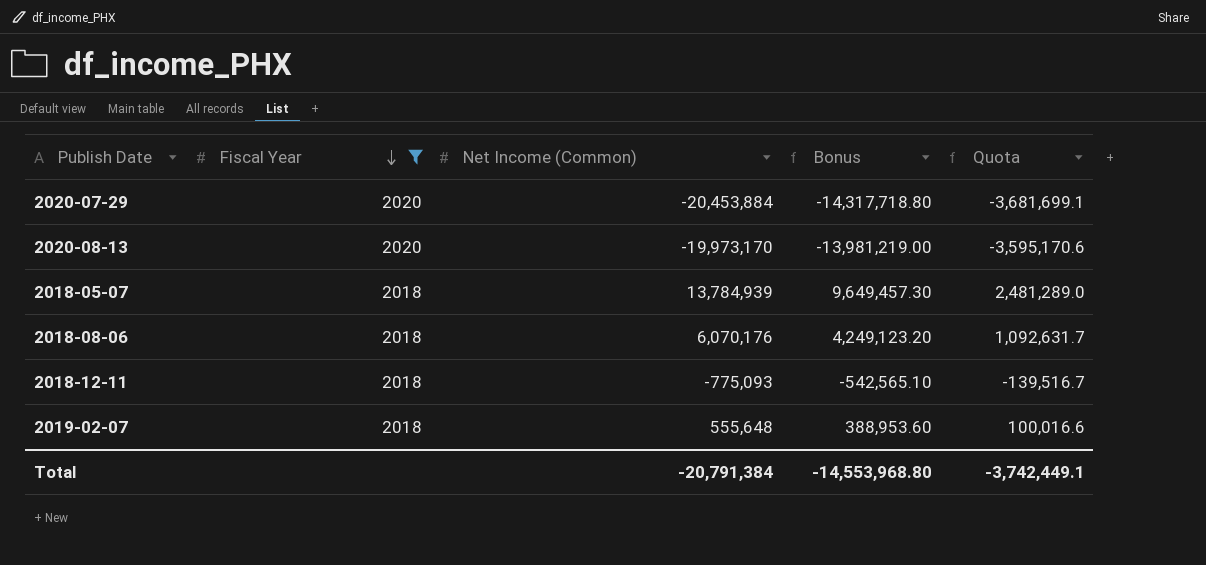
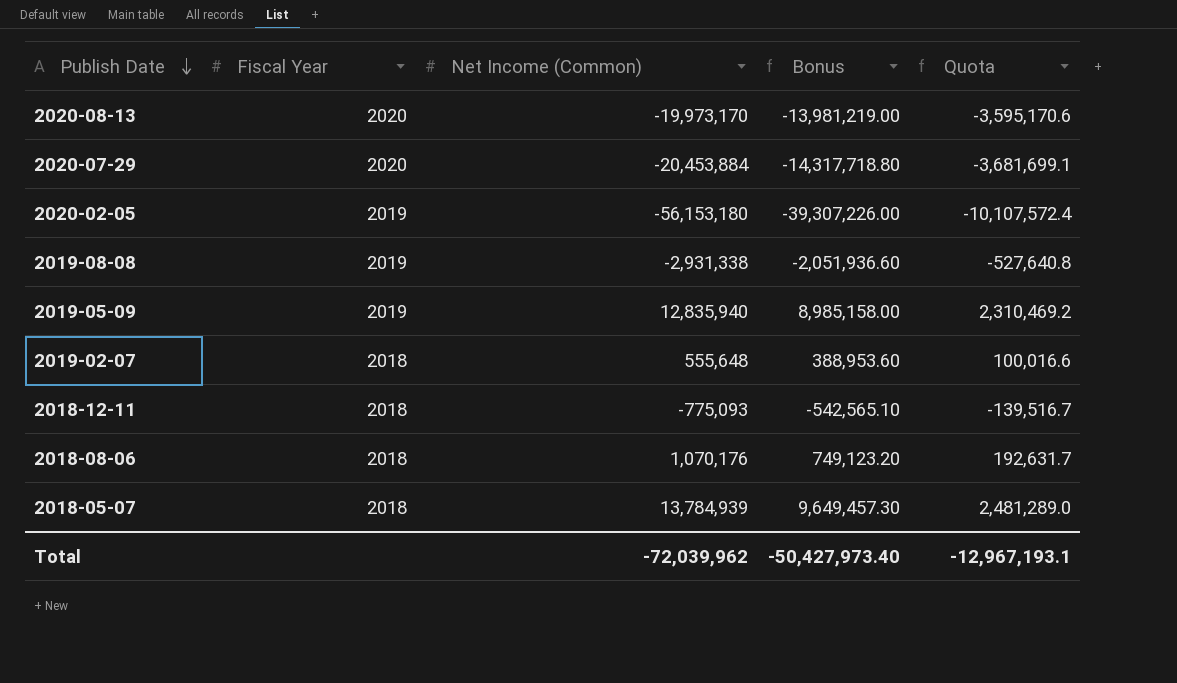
filter: Fiscal Year != 2019 -> none
row order: Fiscal Year descending -> Publish Date descending
2018-08-06 | Net Income (Common): 6,070,176 -> 1,070,176
2018-08-06 | Bonus: 4,249,123.20 -> 749,123.20
2018-08-06 | Quota: 1,092,631.7 -> 192,631.7
Total | Net Income (Common): -20,791,384 -> -72,039,962
Total | Bonus: -14,553,968.80 -> -50,427,973.40
Total | Quota: -3,742,449.1 -> -12,967,193.1

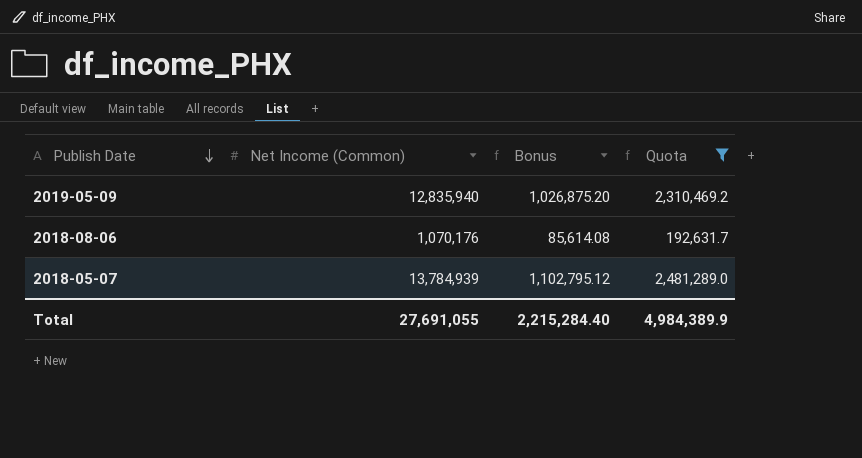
filter: none -> Quota >= 192,631.7
column Fiscal Year | position: 2 -> none
column Bonus | formula: [Net Income (Common)] * 0.7 -> [Net Income (Common)] * 0.08
Total | Net Income (Common): -72,039,962 -> 27,691,055
Total | Bonus: -50,427,973.40 -> 2,215,284.40
Total | Quota: -12,967,193.1 -> 4,984,389.9

